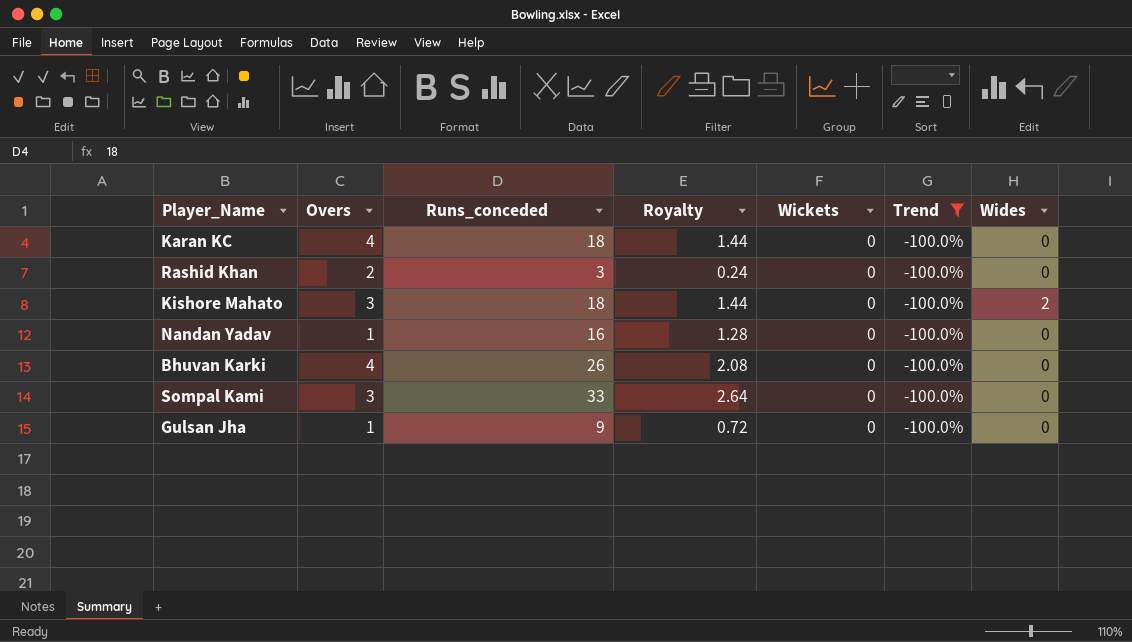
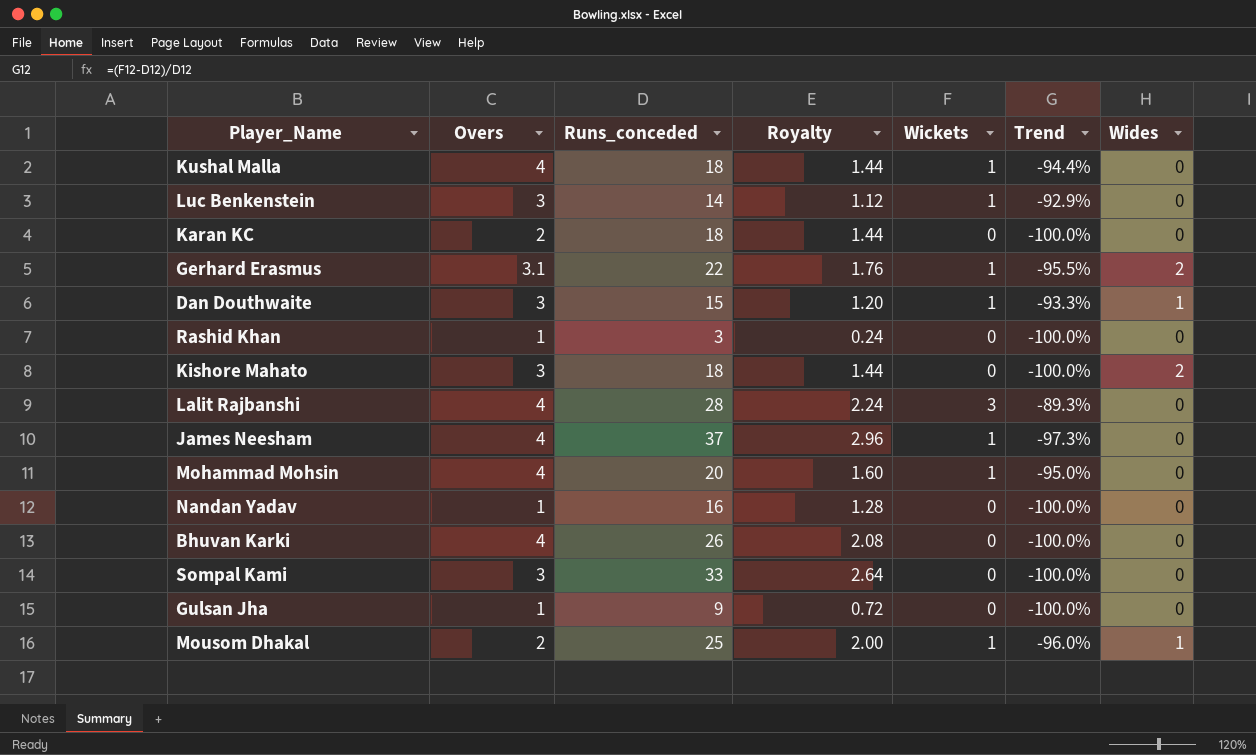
filter: Trend = -100.0% -> none
Karan KC | Overs: 4 -> 2
Rashid Khan | Overs: 2 -> 1

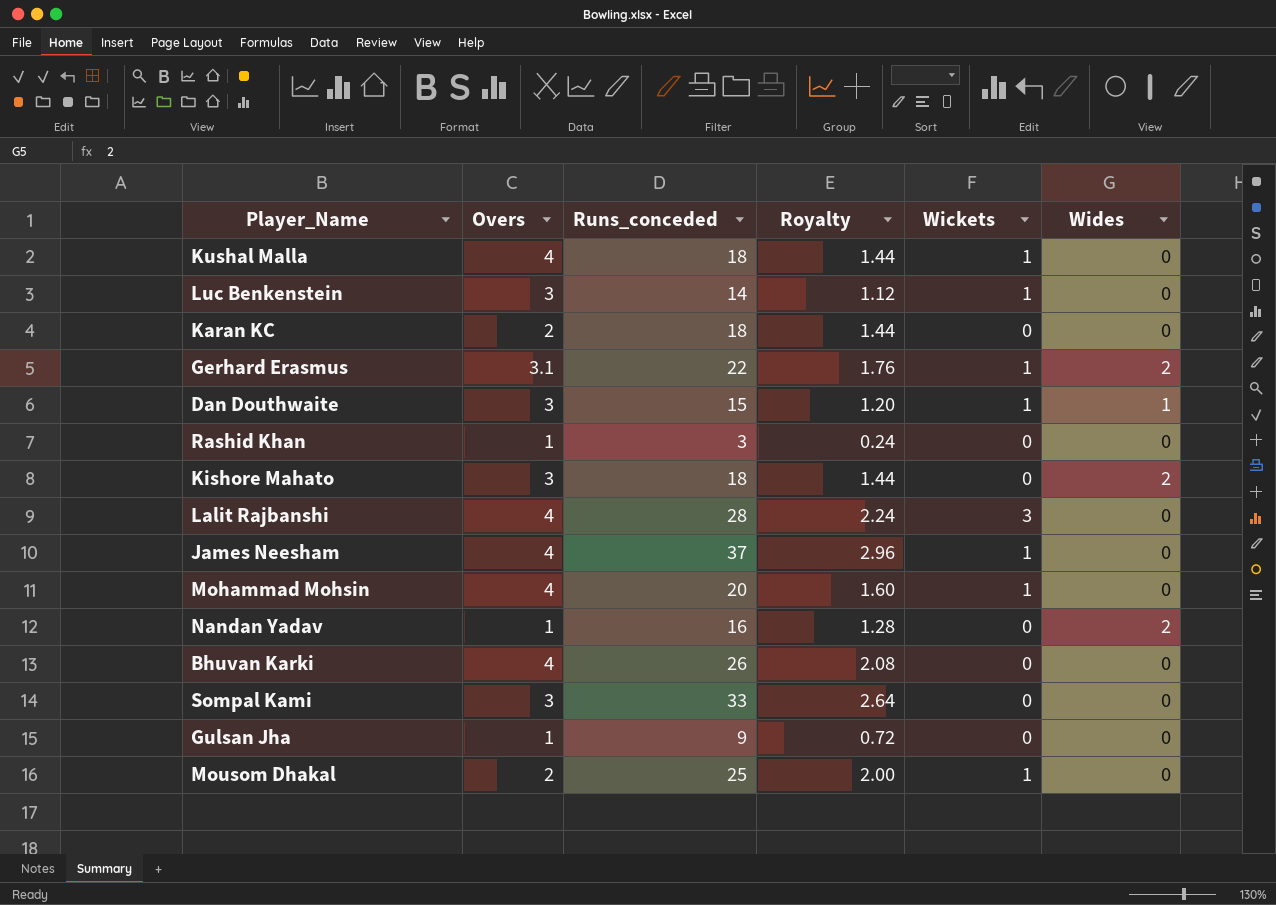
column Trend | formula: ([Wickets] - [Runs_conceded]) / [Runs_conceded] -> none
Nandan Yadav | Wides: 0 -> 2
Mousom Dhakal | Wides: 1 -> 0

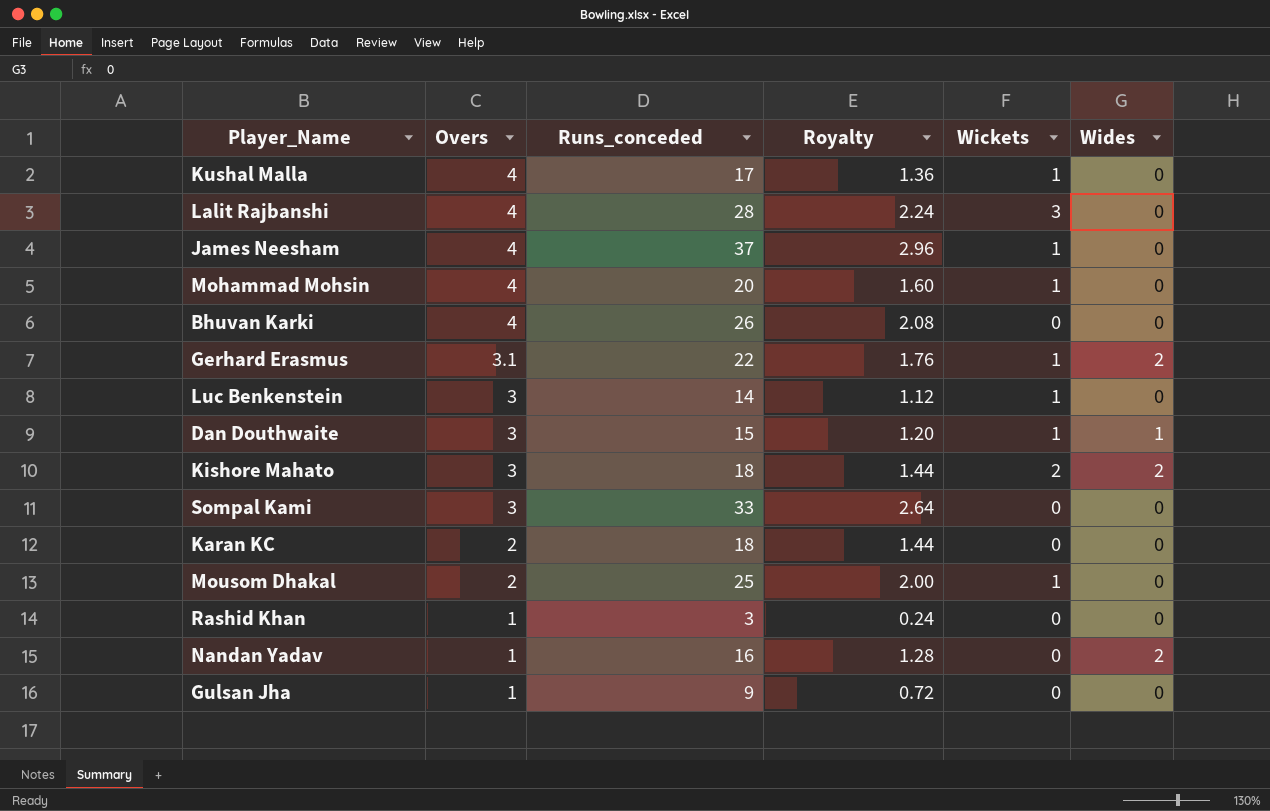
row order: none -> Overs descending
Kushal Malla | Runs_conceded: 18 -> 17
Kushal Malla | Royalty: 1.44 -> 1.36
Kishore Mahato | Wickets: 0 -> 2

